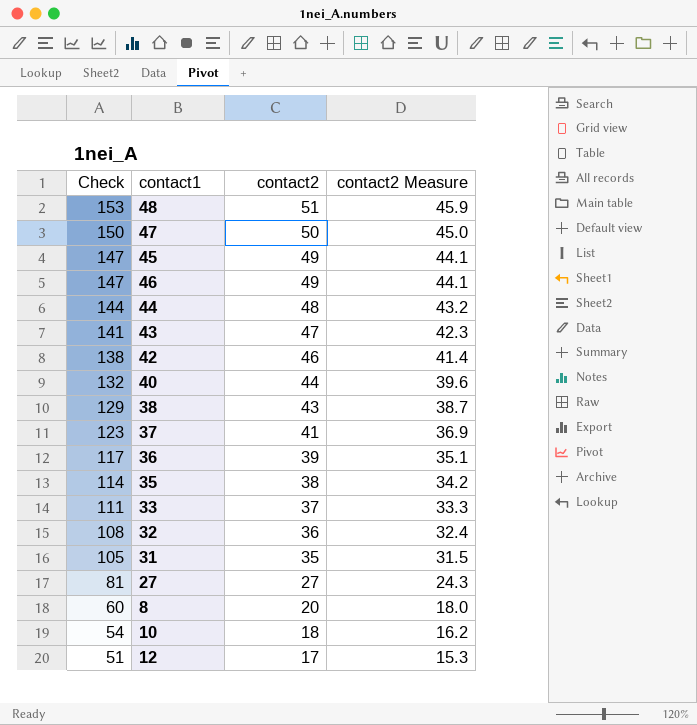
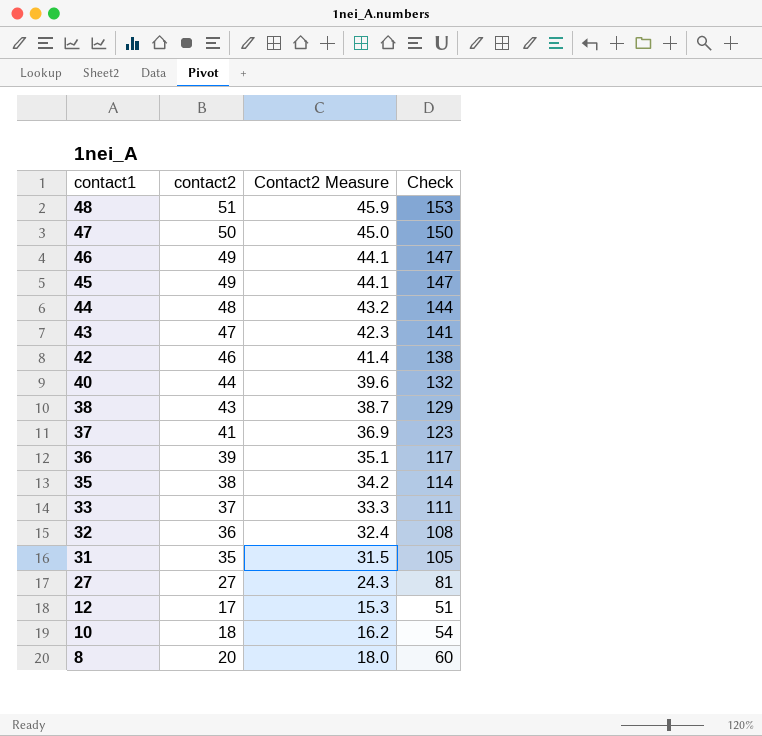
row order: Check descending -> contact1 descending
column name: contact2 Measure -> Contact2 Measure
column Check | position: 1 -> 4

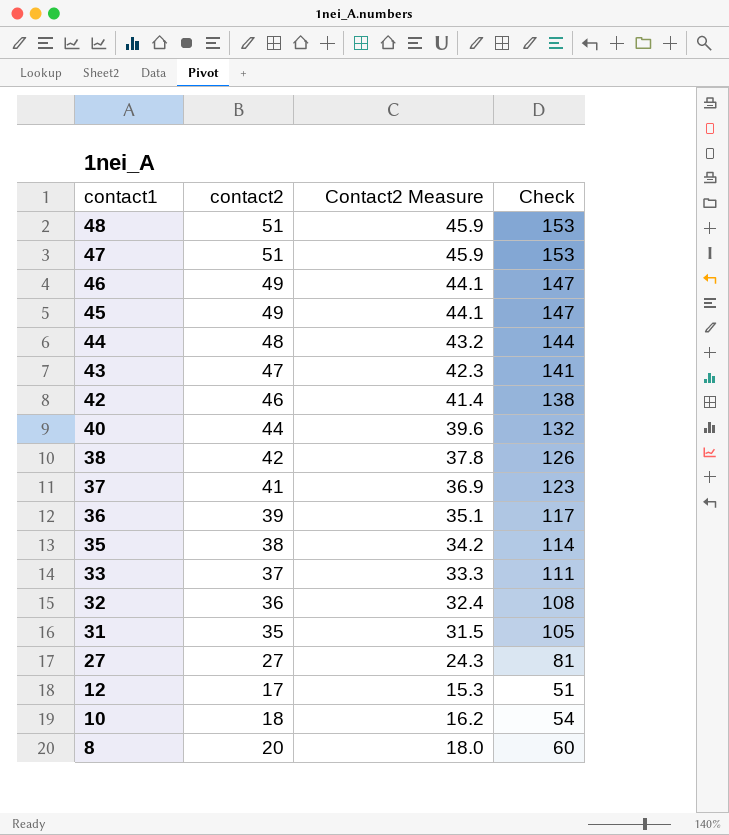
47 | contact2: 50 -> 51
47 | Contact2 Measure: 45.0 -> 45.9
47 | Check: 150 -> 153
38 | contact2: 43 -> 42
38 | Contact2 Measure: 38.7 -> 37.8
38 | Check: 129 -> 126

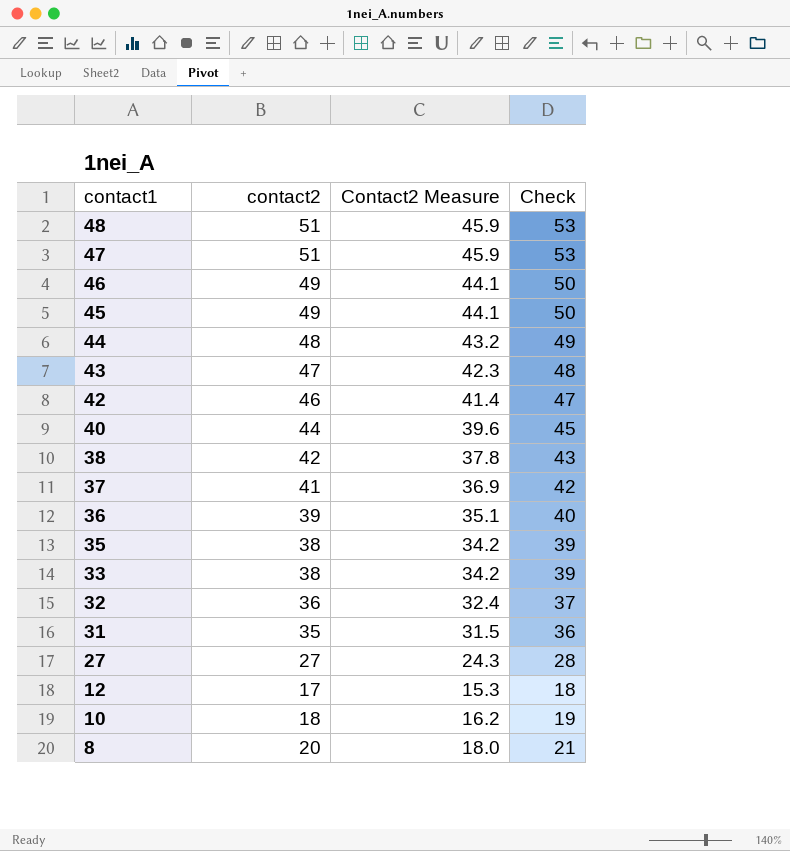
column Check | formula: [contact2] * 3 -> [contact2] * 1.03
33 | contact2: 37 -> 38
33 | Contact2 Measure: 33.3 -> 34.2

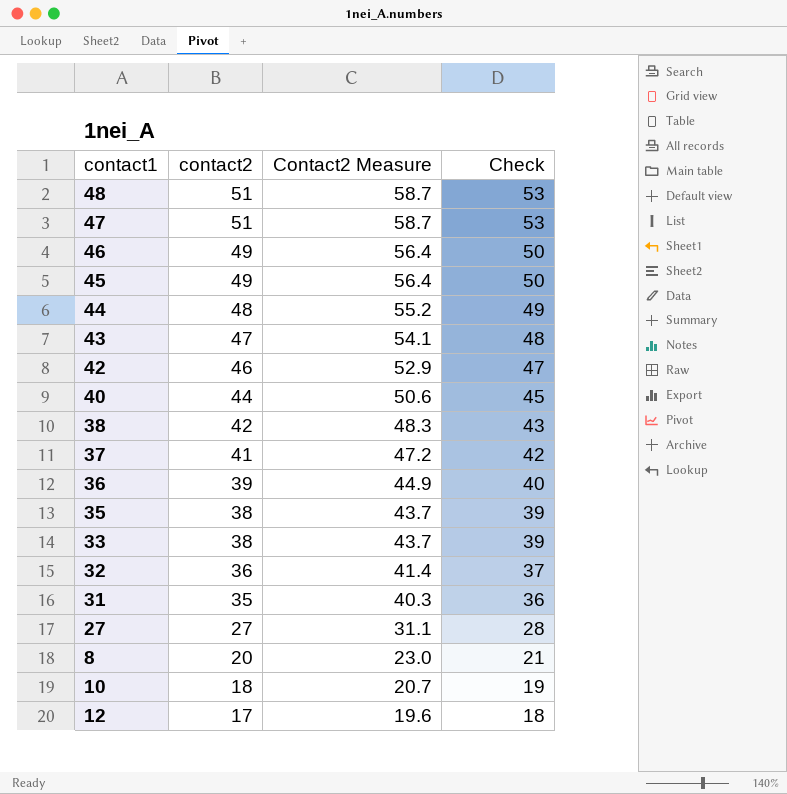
row order: contact1 descending -> contact2 descending
column Contact2 Measure | formula: [contact2] * 0.9 -> [contact2] * 1.15

